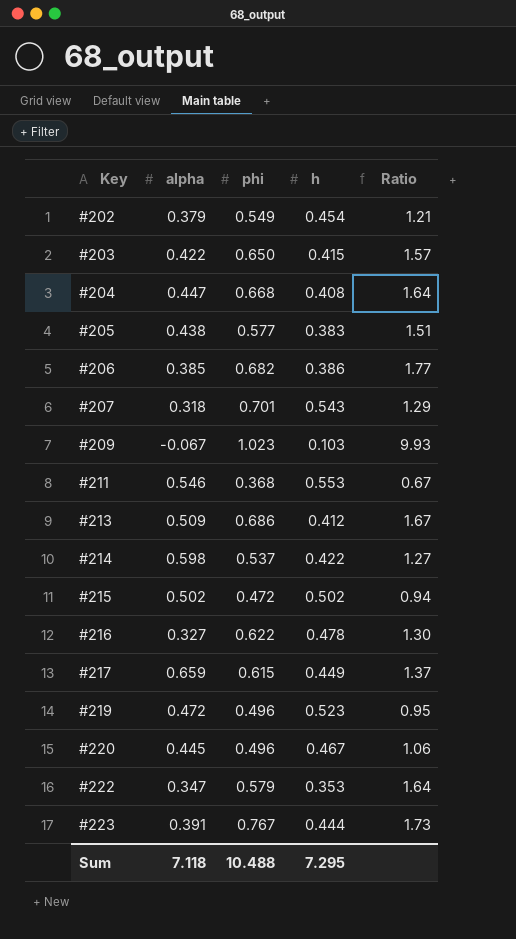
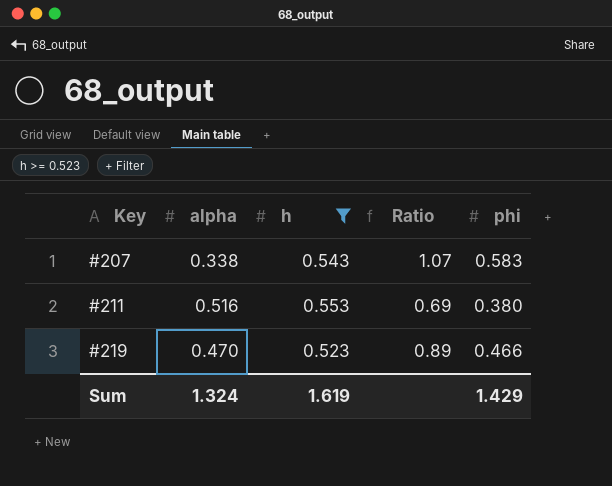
filter: none -> h >= 0.523
column phi | position: 3 -> 5
#207 | alpha: 0.318 -> 0.338
#207 | Ratio: 1.29 -> 1.07
#207 | phi: 0.701 -> 0.583
#211 | alpha: 0.546 -> 0.516
#211 | Ratio: 0.67 -> 0.69
#211 | phi: 0.368 -> 0.380
#219 | alpha: 0.472 -> 0.470
#219 | Ratio: 0.95 -> 0.89
#219 | phi: 0.496 -> 0.466
Sum | alpha: 7.118 -> 1.324
Sum | h: 7.295 -> 1.619
Sum | phi: 10.488 -> 1.429

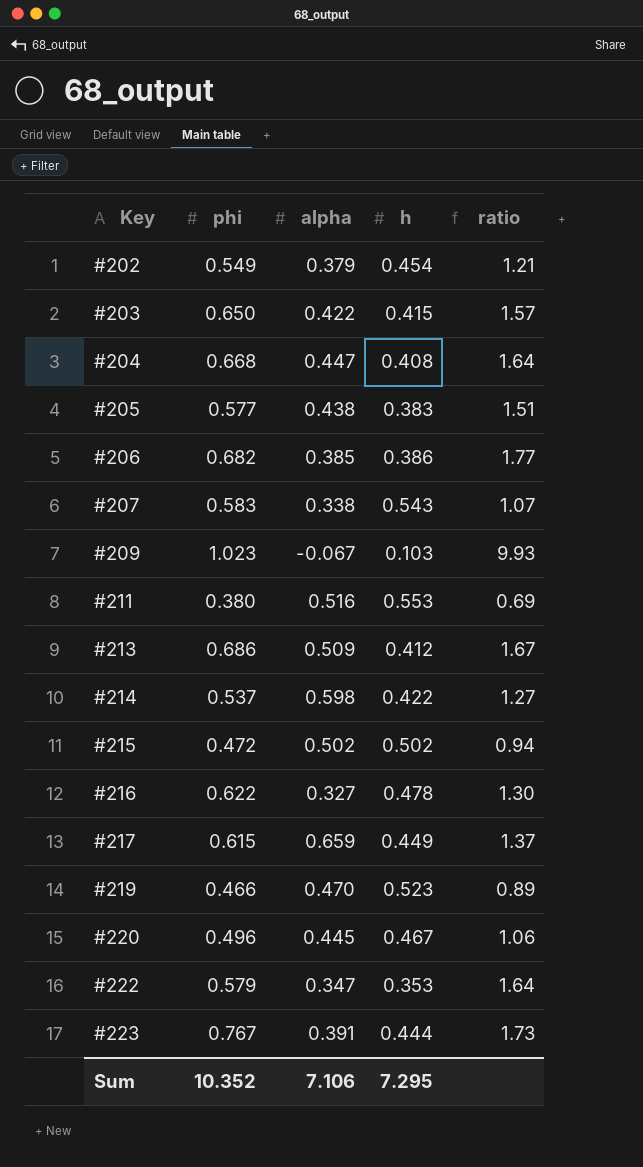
filter: h >= 0.523 -> none
column phi | position: 5 -> 2
column name: Ratio -> ratio
Sum | phi: 1.429 -> 10.352
Sum | alpha: 1.324 -> 7.106
Sum | h: 1.619 -> 7.295

